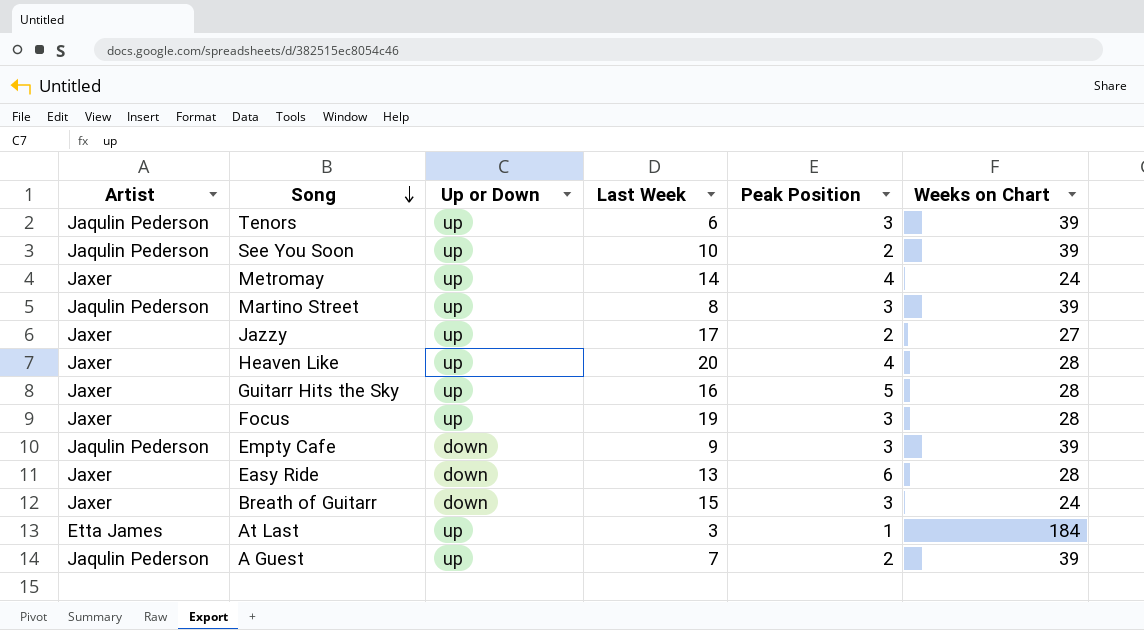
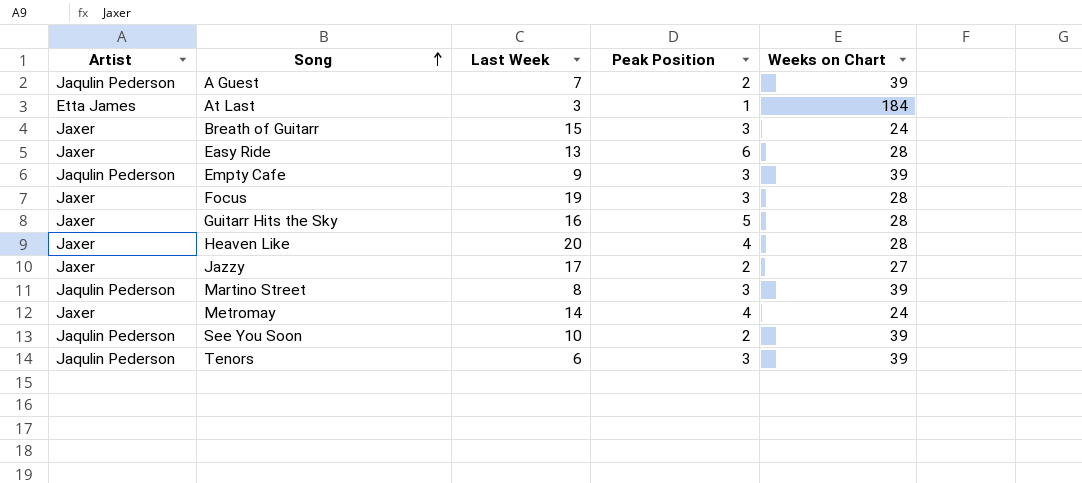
row order: Song descending -> Song ascending
column Up or Down | position: 3 -> none

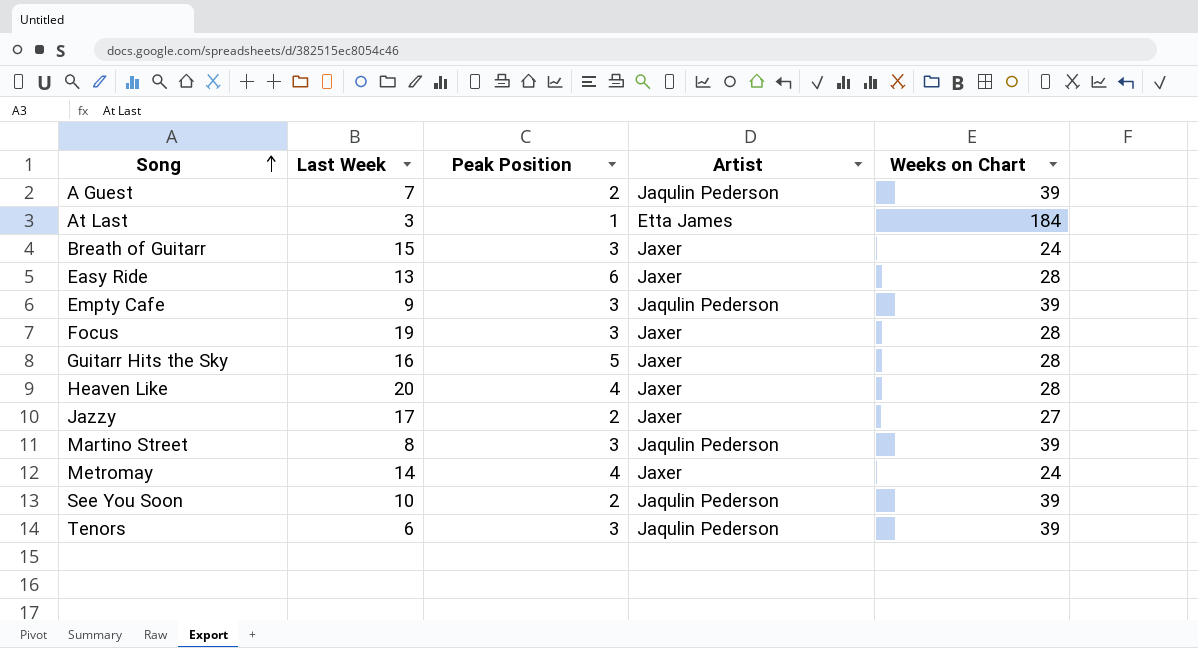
column Artist | position: 1 -> 4

